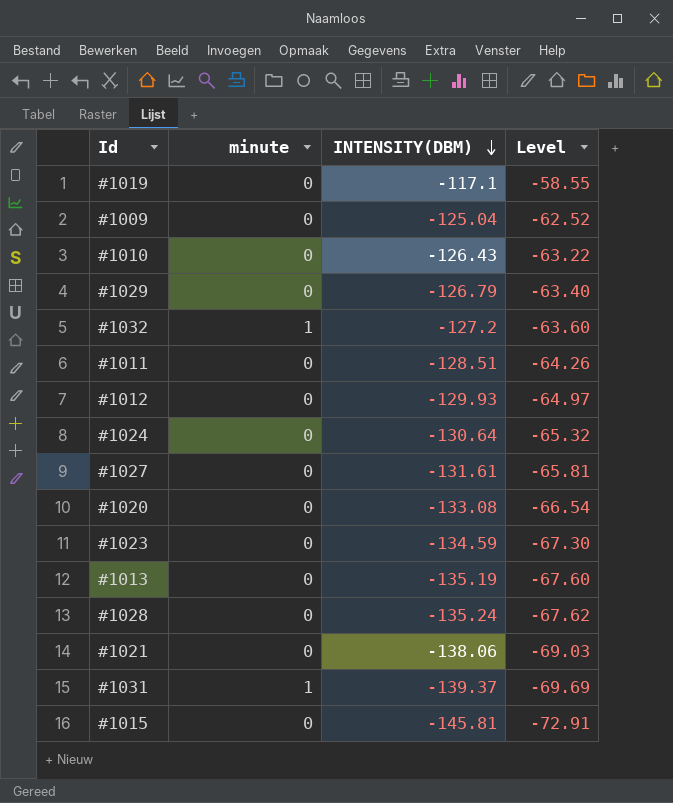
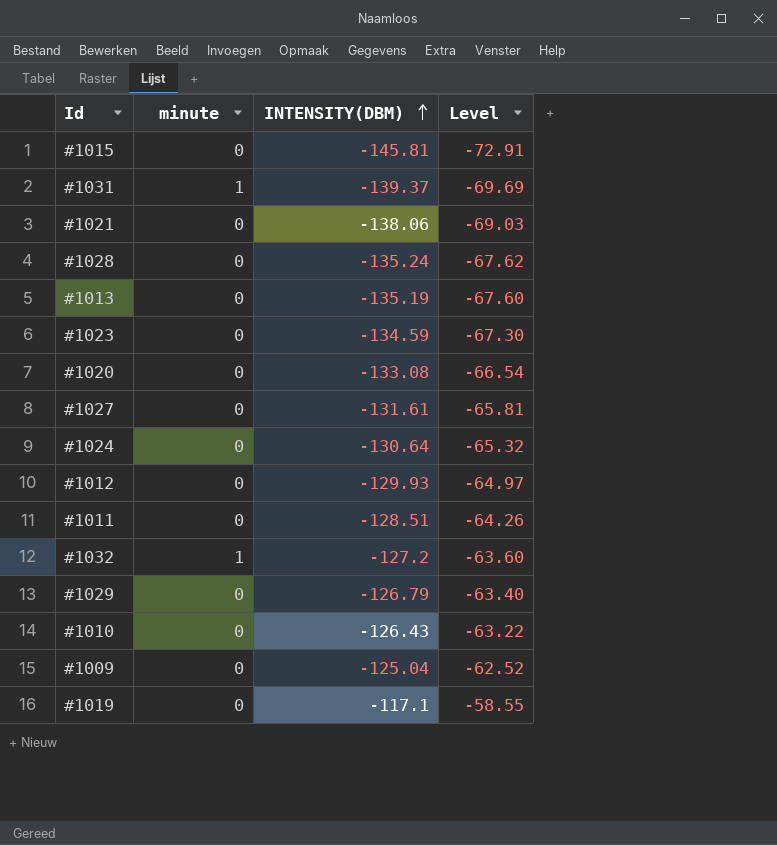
row order: INTENSITY(DBM) descending -> INTENSITY(DBM) ascending

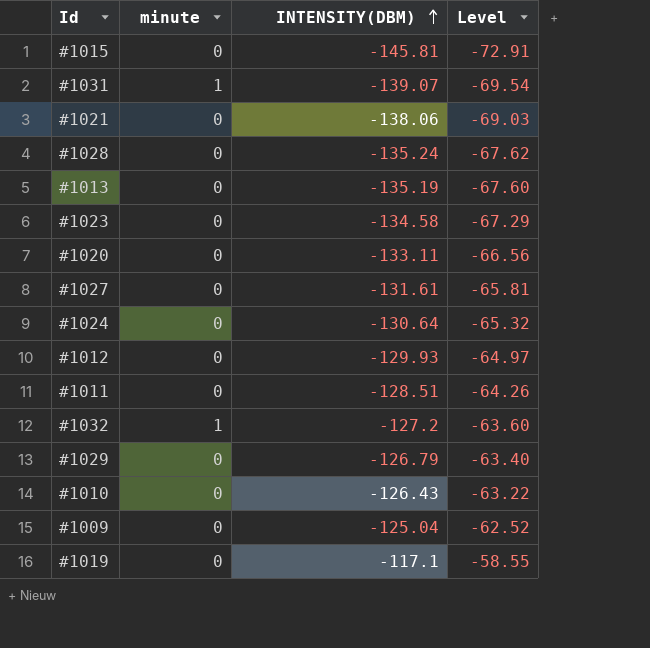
#1031 | INTENSITY(DBM): -139.37 -> -139.07
#1031 | Level: -69.69 -> -69.54
#1023 | INTENSITY(DBM): -134.59 -> -134.58
#1023 | Level: -67.30 -> -67.29
#1020 | INTENSITY(DBM): -133.08 -> -133.11
#1020 | Level: -66.54 -> -66.56

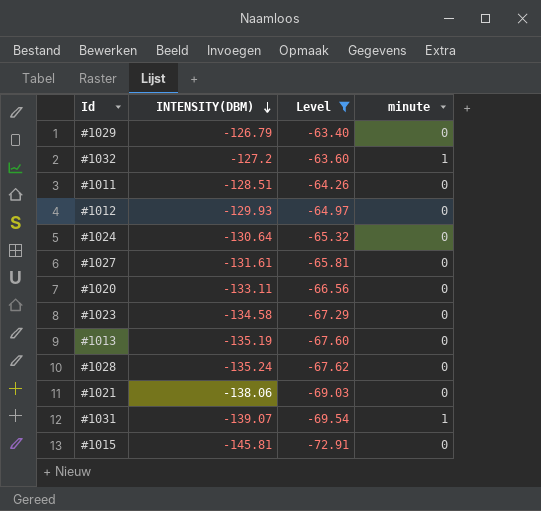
filter: none -> Level <= -63.40
row order: INTENSITY(DBM) ascending -> INTENSITY(DBM) descending
column minute | position: 2 -> 4

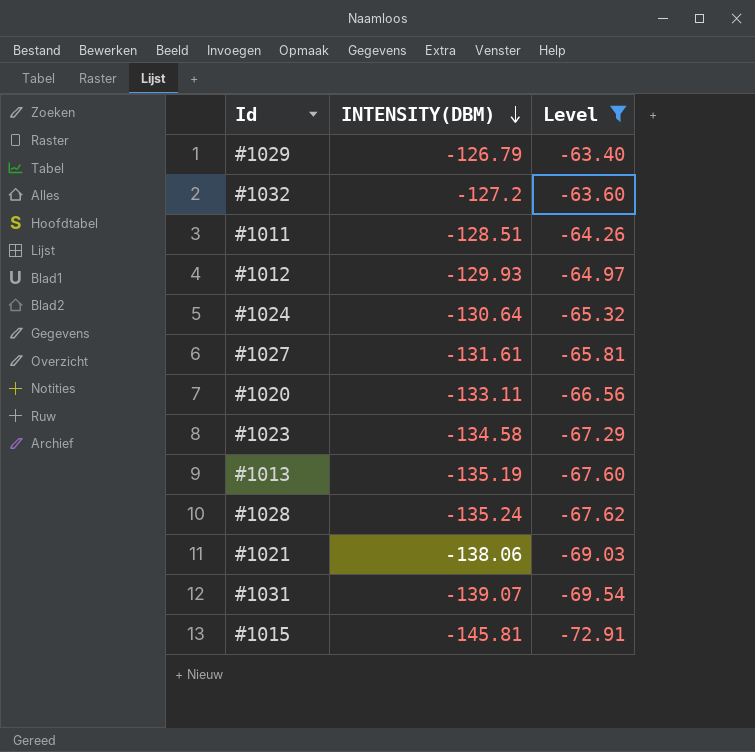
column minute | position: 4 -> none

